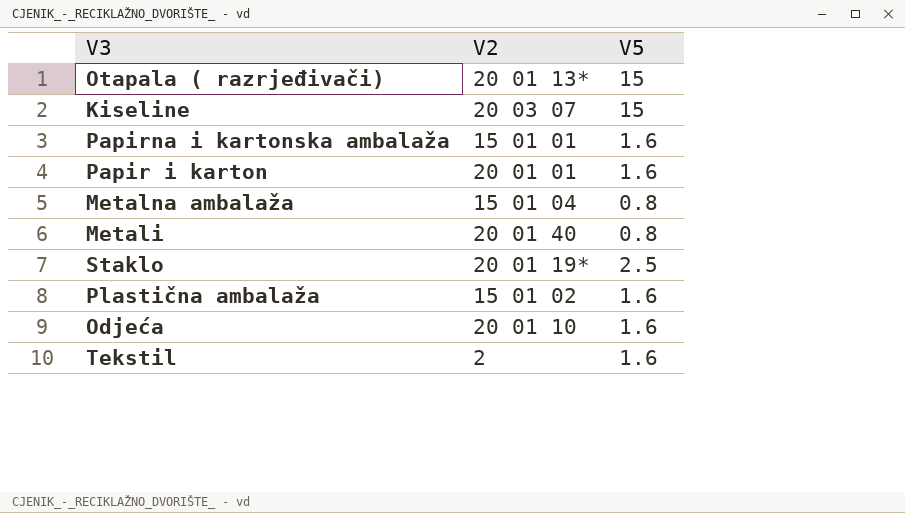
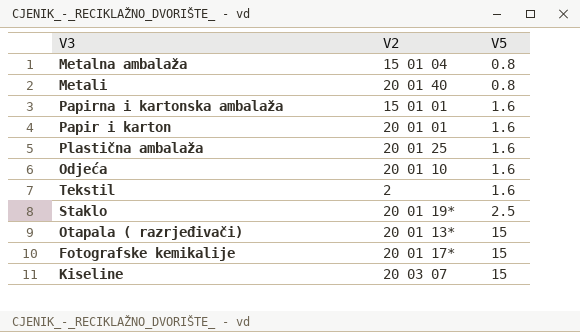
row order: none -> V5 ascending
Plastična ambalaža | V2: 15 01 02 -> 20 01 25
row Fotografske kemikalije: none -> 20 01 17* | 15

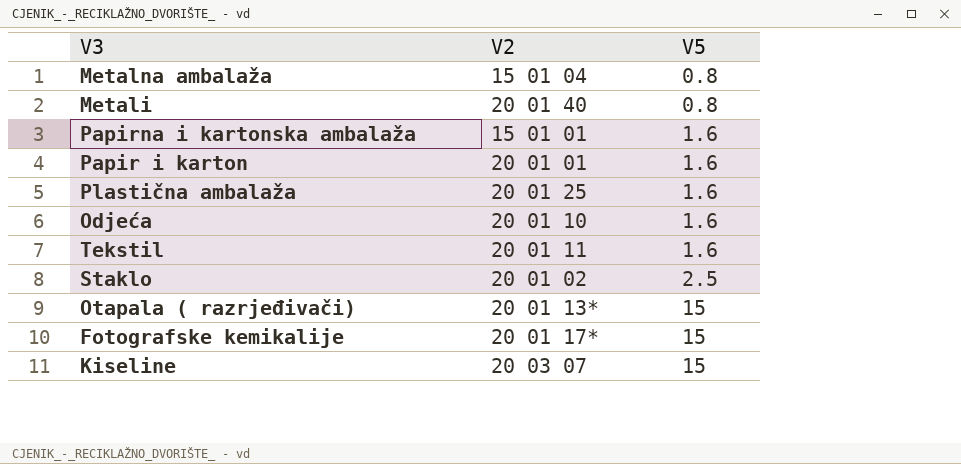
Tekstil | V2: 2 -> 20 01 11
Staklo | V2: 20 01 19* -> 20 01 02

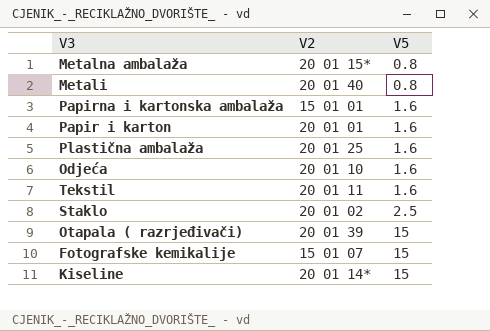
Metalna ambalaža | V2: 15 01 04 -> 20 01 15*
Otapala ( razrjeđivači) | V2: 20 01 13* -> 20 01 39
Fotografske kemikalije | V2: 20 01 17* -> 15 01 07
Kiseline | V2: 20 03 07 -> 20 01 14*

